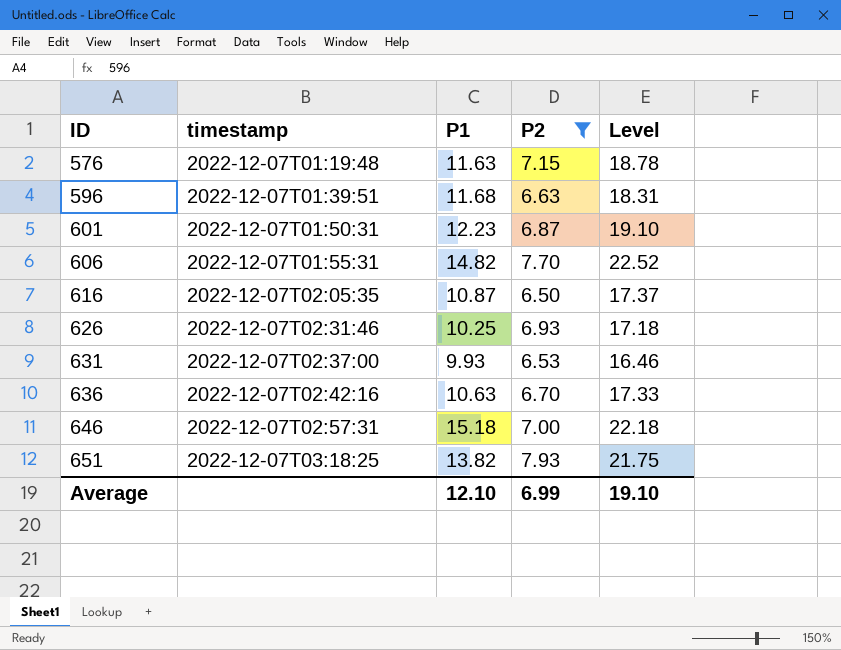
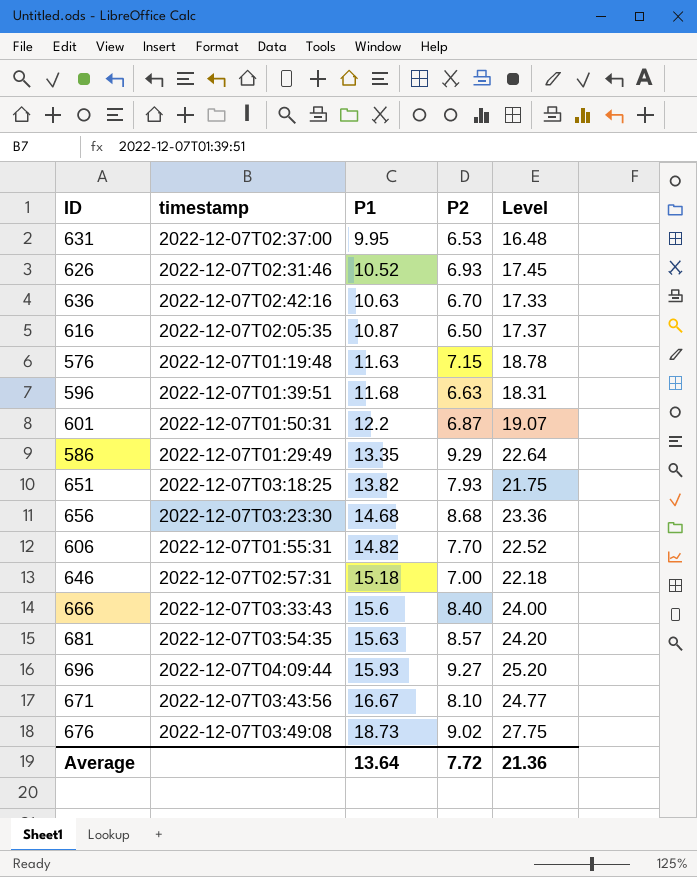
filter: P2 <= 7.93 -> none
row order: ID ascending -> P1 ascending
631 | P1: 9.93 -> 9.95
631 | Level: 16.46 -> 16.48
626 | P1: 10.25 -> 10.52
626 | Level: 17.18 -> 17.45
601 | P1: 12.23 -> 12.2
601 | Level: 19.10 -> 19.07
Average | P1: 12.10 -> 13.64
Average | P2: 6.99 -> 7.72
Average | Level: 19.10 -> 21.36

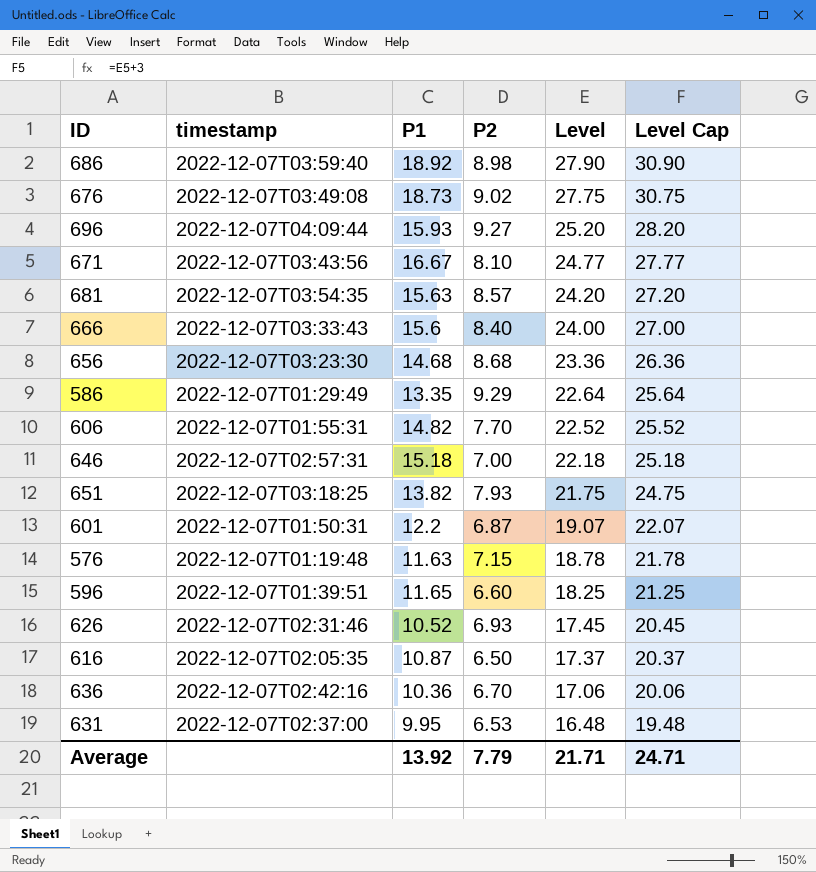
row order: P1 ascending -> Level descending
column Level Cap | formula: none -> [Level] + 3
row 686: none -> 2022-12-07T03:59:40 | 18.92 | 8.98 | 27.90 | 30.90
596 | P1: 11.68 -> 11.65
596 | P2: 6.63 -> 6.60
596 | Level: 18.31 -> 18.25
636 | P1: 10.63 -> 10.36
636 | Level: 17.33 -> 17.06
Average | P1: 13.64 -> 13.92
Average | P2: 7.72 -> 7.79
Average | Level: 21.36 -> 21.71

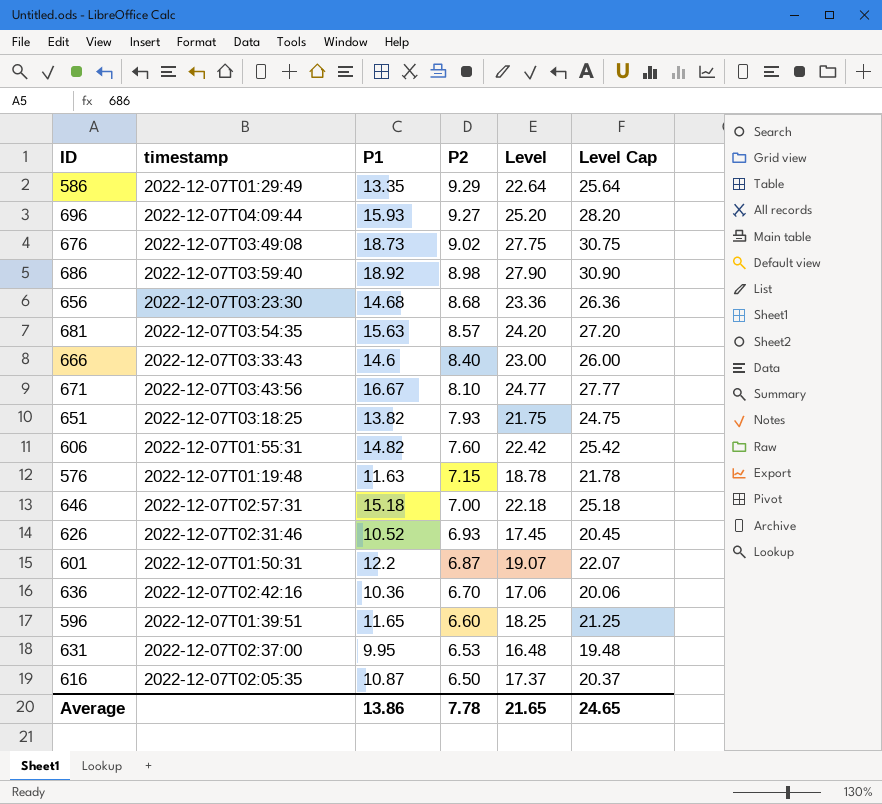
row order: Level descending -> P2 descending
666 | P1: 15.6 -> 14.6
666 | Level: 24.00 -> 23.00
666 | Level Cap: 27.00 -> 26.00
606 | P2: 7.70 -> 7.60
606 | Level: 22.52 -> 22.42
606 | Level Cap: 25.52 -> 25.42
Average | P1: 13.92 -> 13.86
Average | P2: 7.79 -> 7.78
Average | Level: 21.71 -> 21.65
Average | Level Cap: 24.71 -> 24.65

